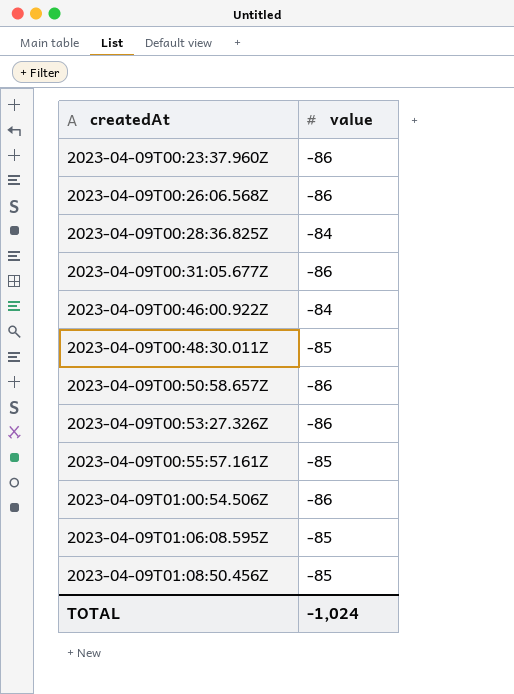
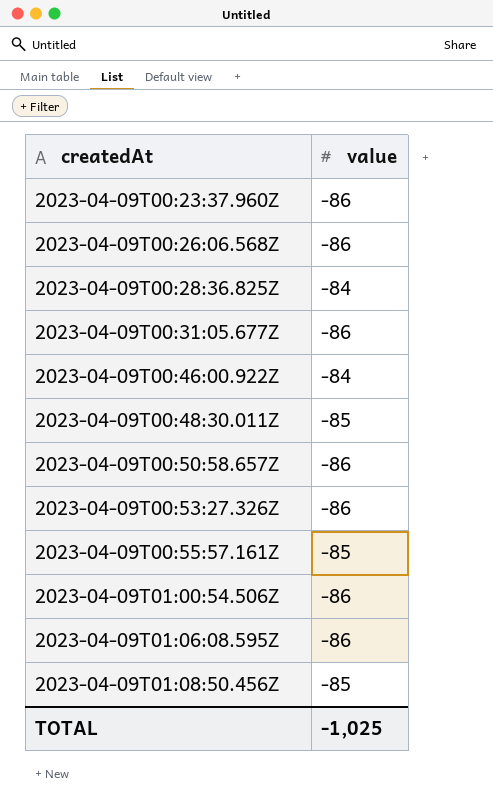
2023-04-09T01:06:08.595Z | value: -85 -> -86
TOTAL | value: -1,024 -> -1,025

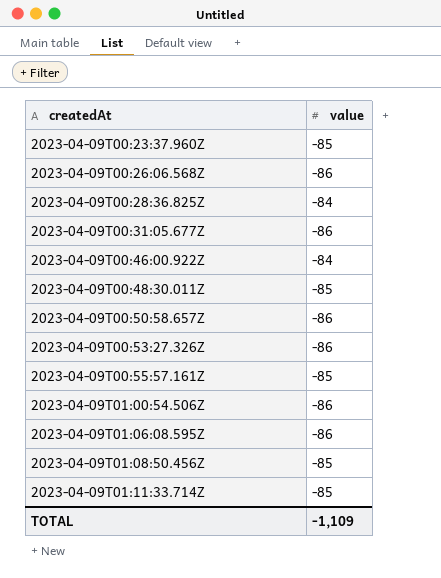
2023-04-09T00:23:37.960Z | value: -86 -> -85
row 2023-04-09T01:11:33.714Z: none -> -85
TOTAL | value: -1,025 -> -1,109

